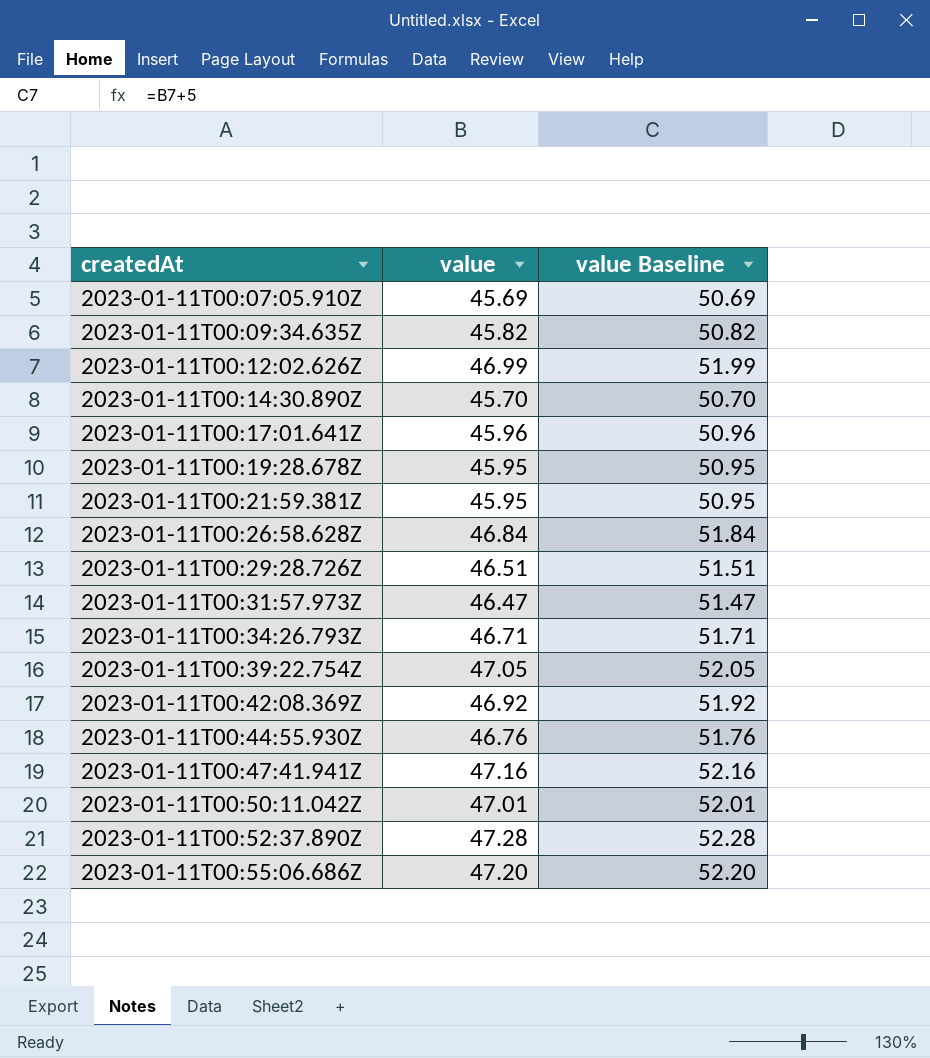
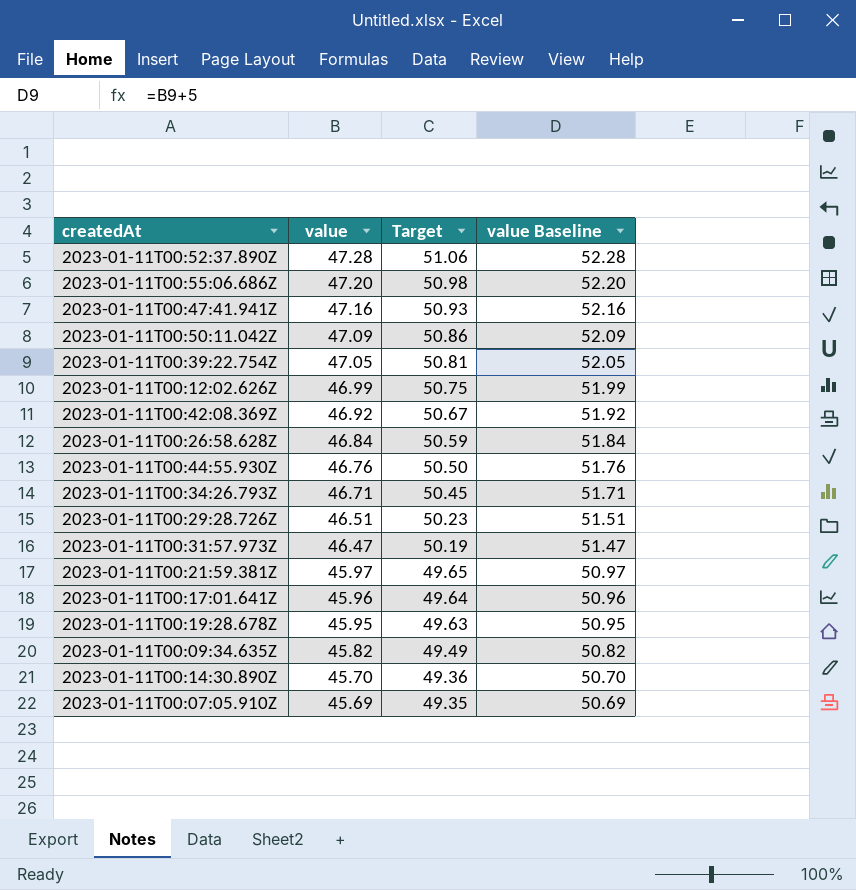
row order: createdAt ascending -> value descending
column Target | formula: none -> [value] * 1.08
2023-01-11T00:50:11.042Z | value: 47.01 -> 47.09
2023-01-11T00:50:11.042Z | value Baseline: 52.01 -> 52.09
2023-01-11T00:21:59.381Z | value: 45.95 -> 45.97
2023-01-11T00:21:59.381Z | value Baseline: 50.95 -> 50.97

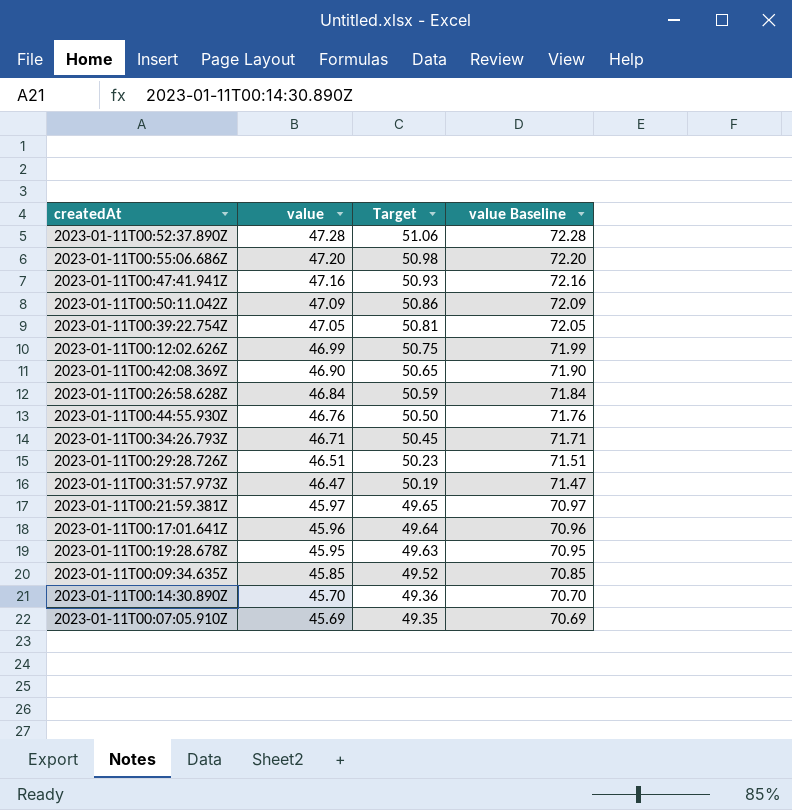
column value Baseline | formula: [value] + 5 -> [value] + 25
2023-01-11T00:42:08.369Z | value: 46.92 -> 46.90
2023-01-11T00:42:08.369Z | Target: 50.67 -> 50.65
2023-01-11T00:09:34.635Z | value: 45.82 -> 45.85
2023-01-11T00:09:34.635Z | Target: 49.49 -> 49.52

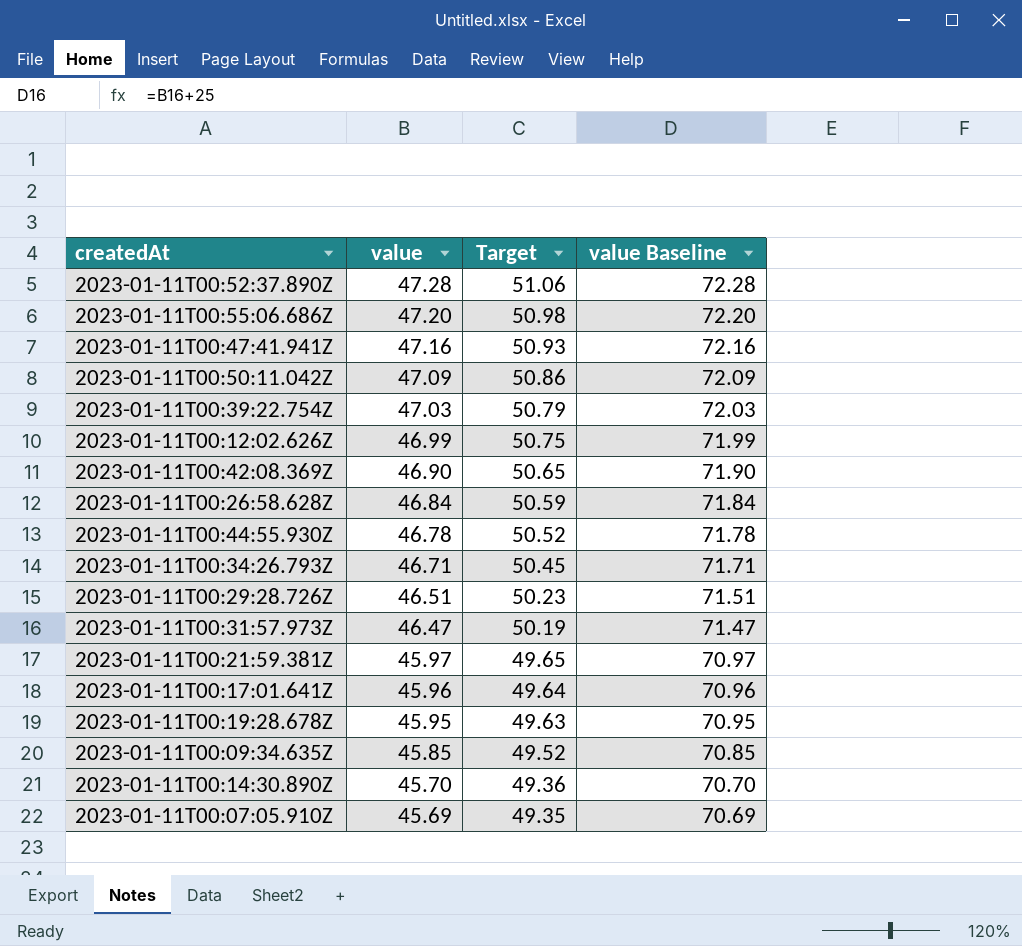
2023-01-11T00:39:22.754Z | value: 47.05 -> 47.03
2023-01-11T00:39:22.754Z | Target: 50.81 -> 50.79
2023-01-11T00:39:22.754Z | value Baseline: 72.05 -> 72.03
2023-01-11T00:44:55.930Z | value: 46.76 -> 46.78
2023-01-11T00:44:55.930Z | Target: 50.50 -> 50.52
2023-01-11T00:44:55.930Z | value Baseline: 71.76 -> 71.78

